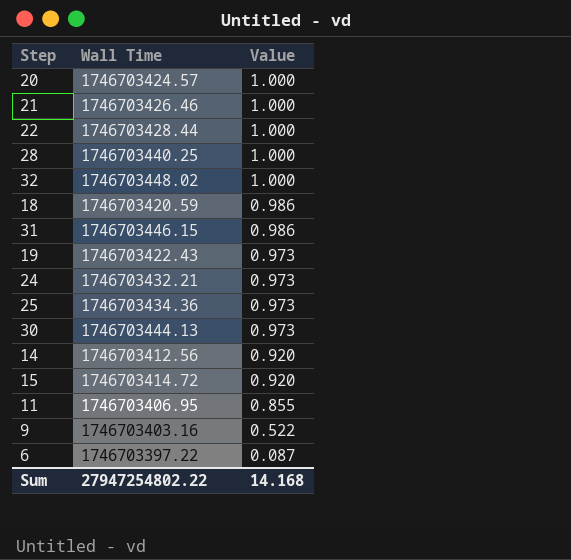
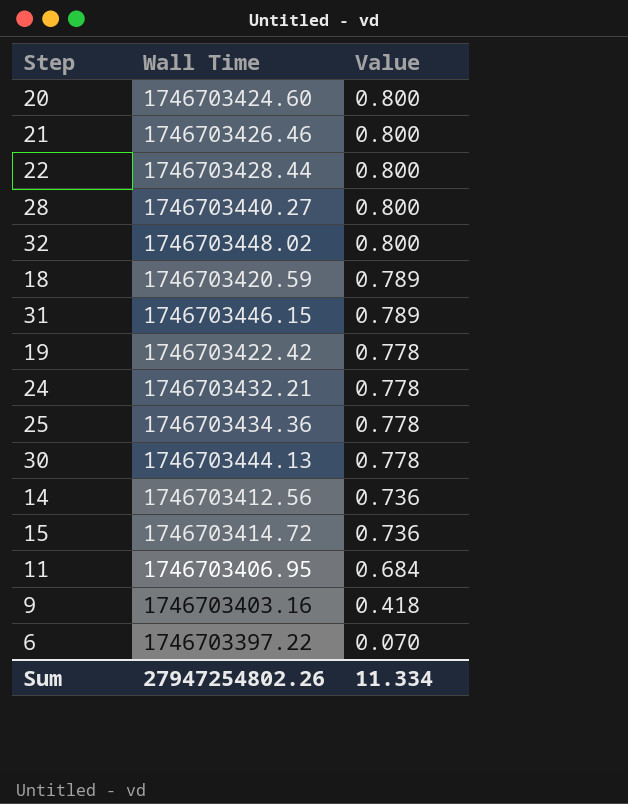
20 | Wall Time: 1746703424.57 -> 1746703424.60
20 | Value: 1.000 -> 0.800
21 | Value: 1.000 -> 0.800
22 | Value: 1.000 -> 0.800
28 | Wall Time: 1746703440.25 -> 1746703440.27
28 | Value: 1.000 -> 0.800
32 | Value: 1.000 -> 0.800
18 | Value: 0.986 -> 0.789
31 | Value: 0.986 -> 0.789
19 | Wall Time: 1746703422.43 -> 1746703422.42
19 | Value: 0.973 -> 0.778
24 | Value: 0.973 -> 0.778
25 | Value: 0.973 -> 0.778
30 | Value: 0.973 -> 0.778
14 | Value: 0.920 -> 0.736
15 | Value: 0.920 -> 0.736
11 | Value: 0.855 -> 0.684
9 | Value: 0.522 -> 0.418
6 | Value: 0.087 -> 0.070
Sum | Wall Time: 27947254802.22 -> 27947254802.26
Sum | Value: 14.168 -> 11.334

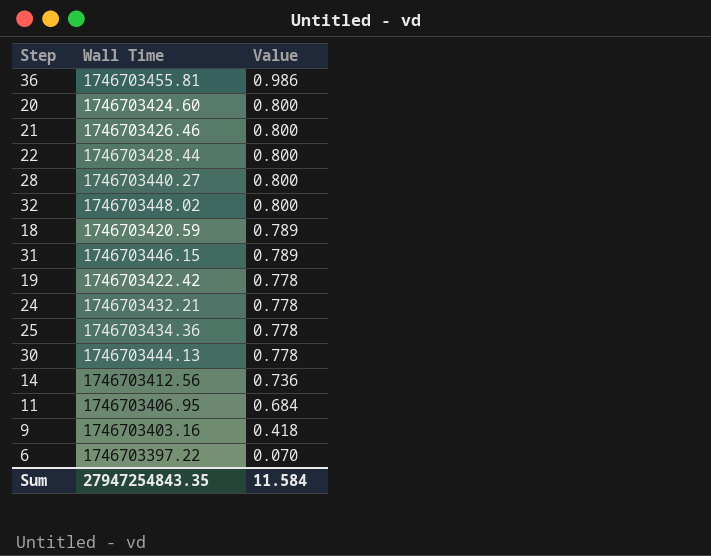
row 15: 1746703414.72 | 0.736 -> none
row 36: none -> 1746703455.81 | 0.986
Sum | Wall Time: 27947254802.26 -> 27947254843.35
Sum | Value: 11.334 -> 11.584

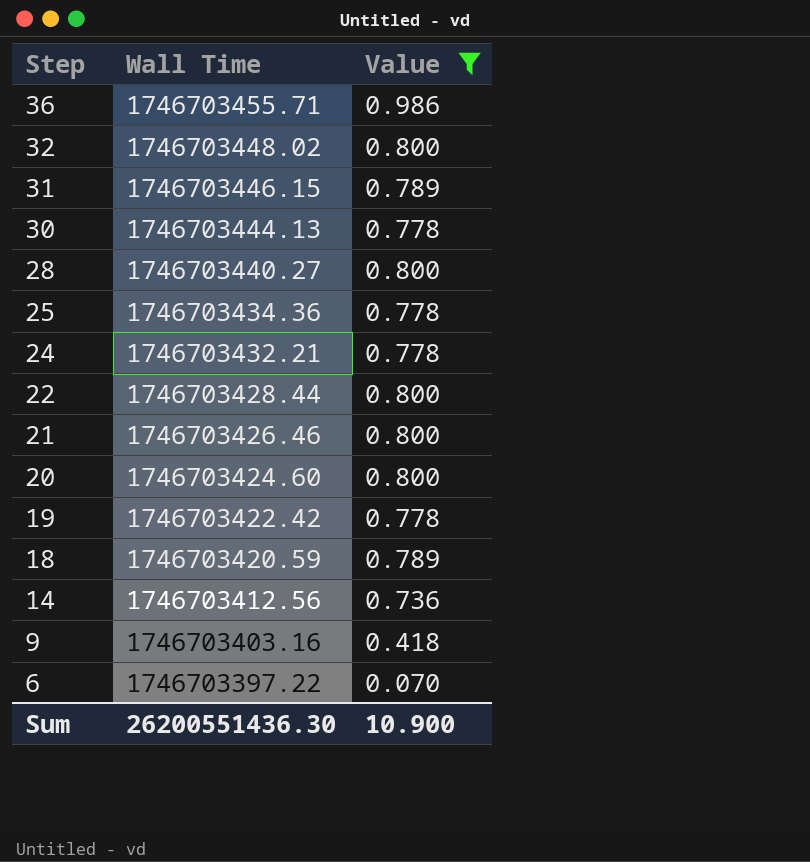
filter: none -> Value != 0.684
row order: Value descending -> Step descending
36 | Wall Time: 1746703455.81 -> 1746703455.71
Sum | Wall Time: 27947254843.35 -> 26200551436.30
Sum | Value: 11.584 -> 10.900

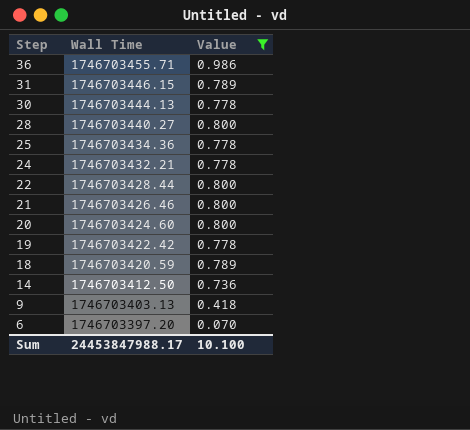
row 32: 1746703448.02 | 0.800 -> none
14 | Wall Time: 1746703412.56 -> 1746703412.50
9 | Wall Time: 1746703403.16 -> 1746703403.13
6 | Wall Time: 1746703397.22 -> 1746703397.20
Sum | Wall Time: 26200551436.30 -> 24453847988.17
Sum | Value: 10.900 -> 10.100

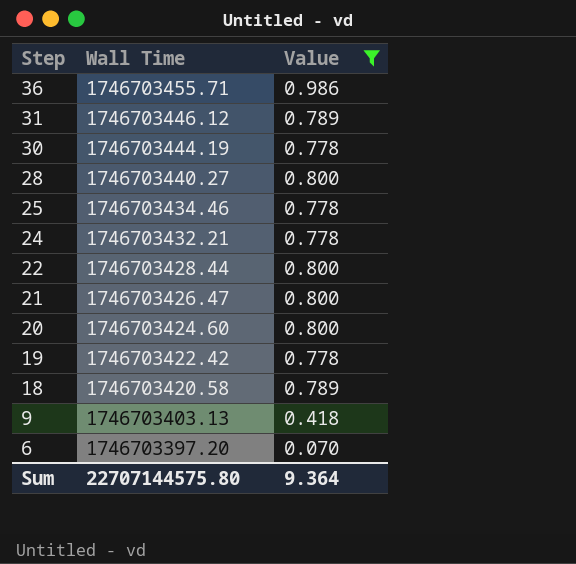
row 14: 1746703412.50 | 0.736 -> none
31 | Wall Time: 1746703446.15 -> 1746703446.12
30 | Wall Time: 1746703444.13 -> 1746703444.19
25 | Wall Time: 1746703434.36 -> 1746703434.46
21 | Wall Time: 1746703426.46 -> 1746703426.47
18 | Wall Time: 1746703420.59 -> 1746703420.58
Sum | Wall Time: 24453847988.17 -> 22707144575.80
Sum | Value: 10.100 -> 9.364

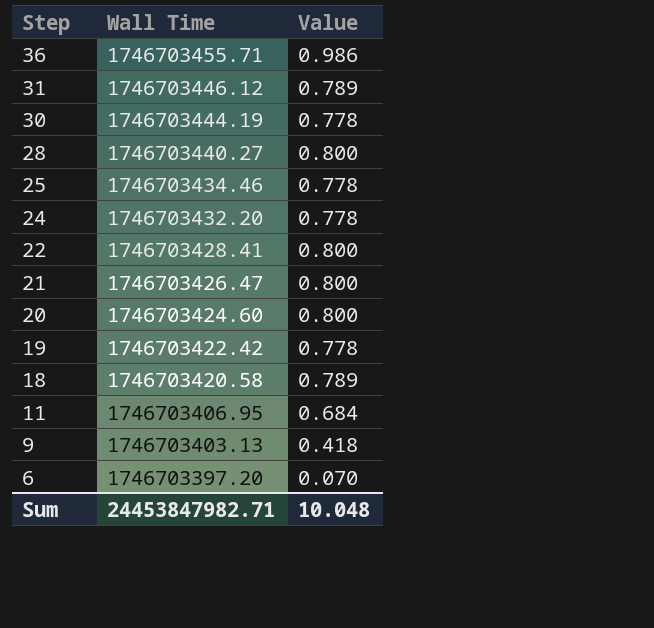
filter: Value != 0.684 -> none
24 | Wall Time: 1746703432.21 -> 1746703432.20
22 | Wall Time: 1746703428.44 -> 1746703428.41
Sum | Wall Time: 22707144575.80 -> 24453847982.71
Sum | Value: 9.364 -> 10.048

